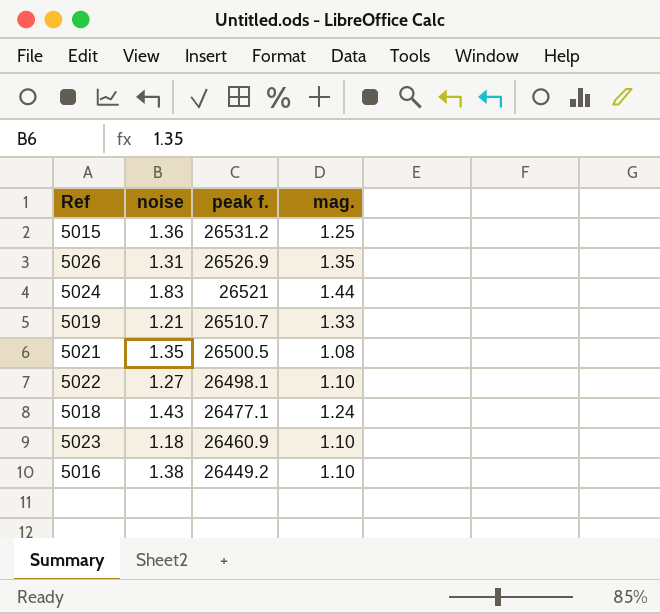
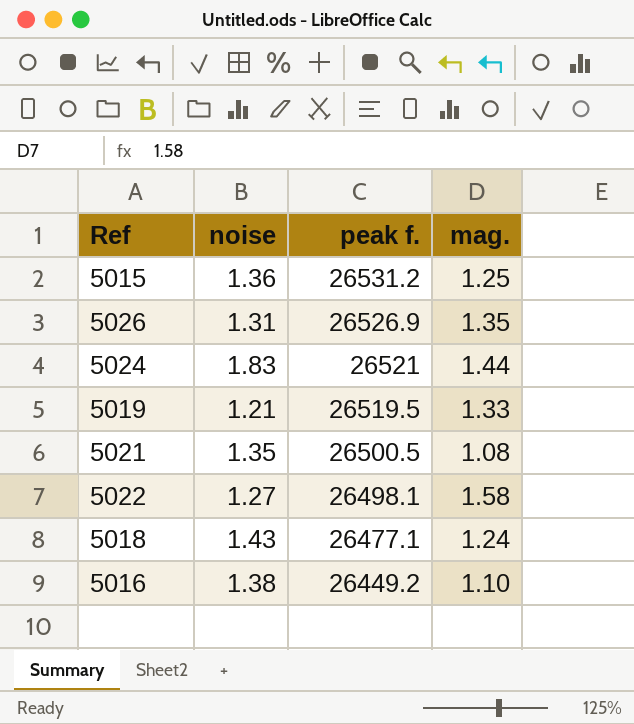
row 5023: 1.18 | 26460.9 | 1.10 -> none
5019 | peak f.: 26510.7 -> 26519.5
5022 | mag.: 1.10 -> 1.58

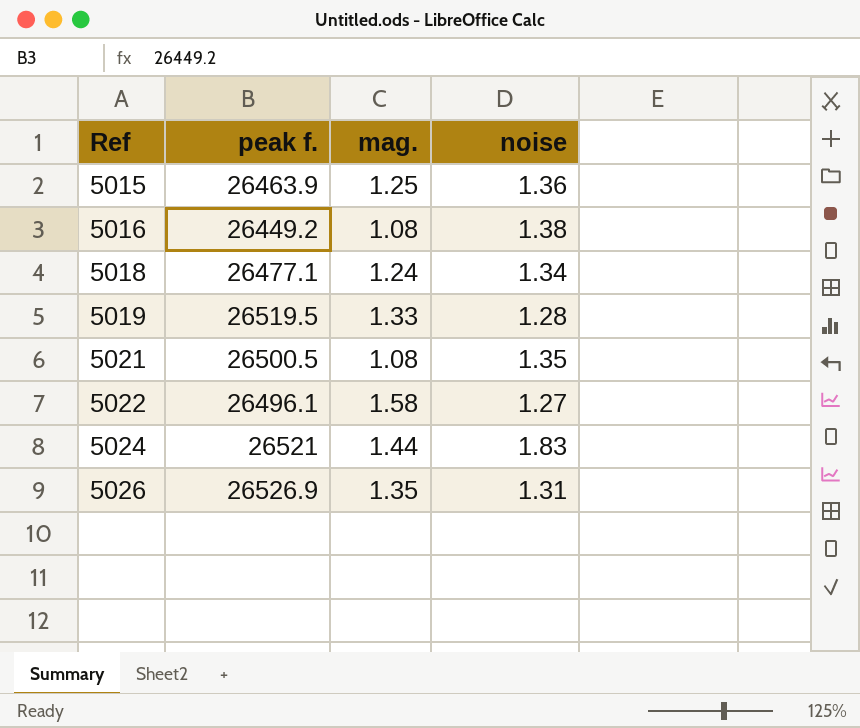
row order: peak f. descending -> Ref ascending
column noise | position: 2 -> 4
5015 | peak f.: 26531.2 -> 26463.9
5016 | mag.: 1.10 -> 1.08
5018 | noise: 1.43 -> 1.34
5019 | noise: 1.21 -> 1.28
5022 | peak f.: 26498.1 -> 26496.1

